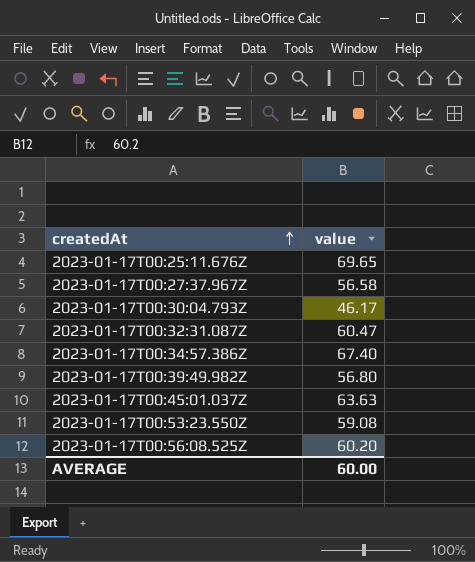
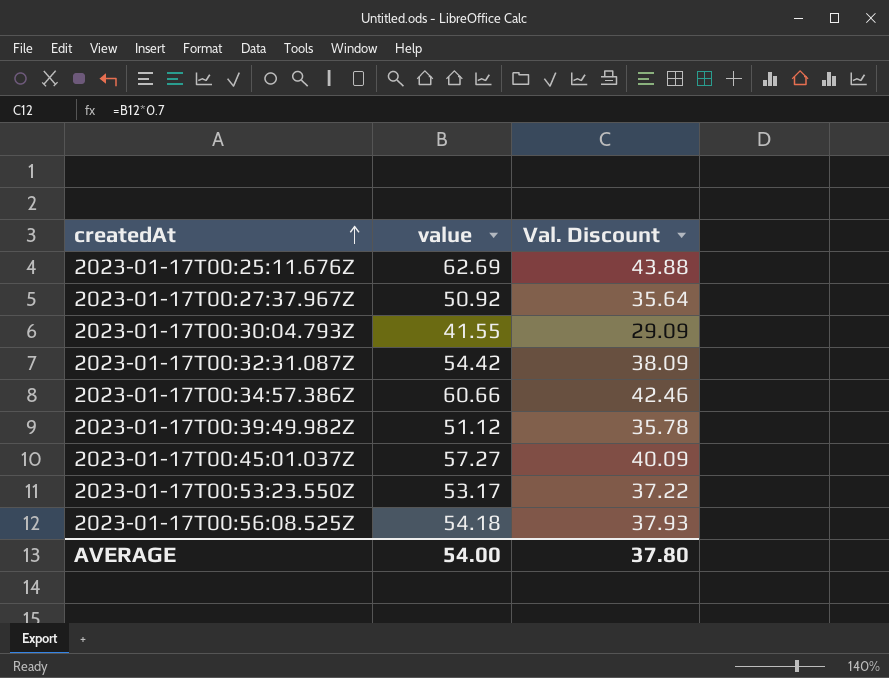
column Val. Discount | formula: none -> [value] * 0.7
2023-01-17T00:25:11.676Z | value: 69.65 -> 62.69
2023-01-17T00:27:37.967Z | value: 56.58 -> 50.92
2023-01-17T00:30:04.793Z | value: 46.17 -> 41.55
2023-01-17T00:32:31.087Z | value: 60.47 -> 54.42
2023-01-17T00:34:57.386Z | value: 67.40 -> 60.66
2023-01-17T00:39:49.982Z | value: 56.80 -> 51.12
2023-01-17T00:45:01.037Z | value: 63.63 -> 57.27
2023-01-17T00:53:23.550Z | value: 59.08 -> 53.17
2023-01-17T00:56:08.525Z | value: 60.20 -> 54.18
AVERAGE | value: 60.00 -> 54.00

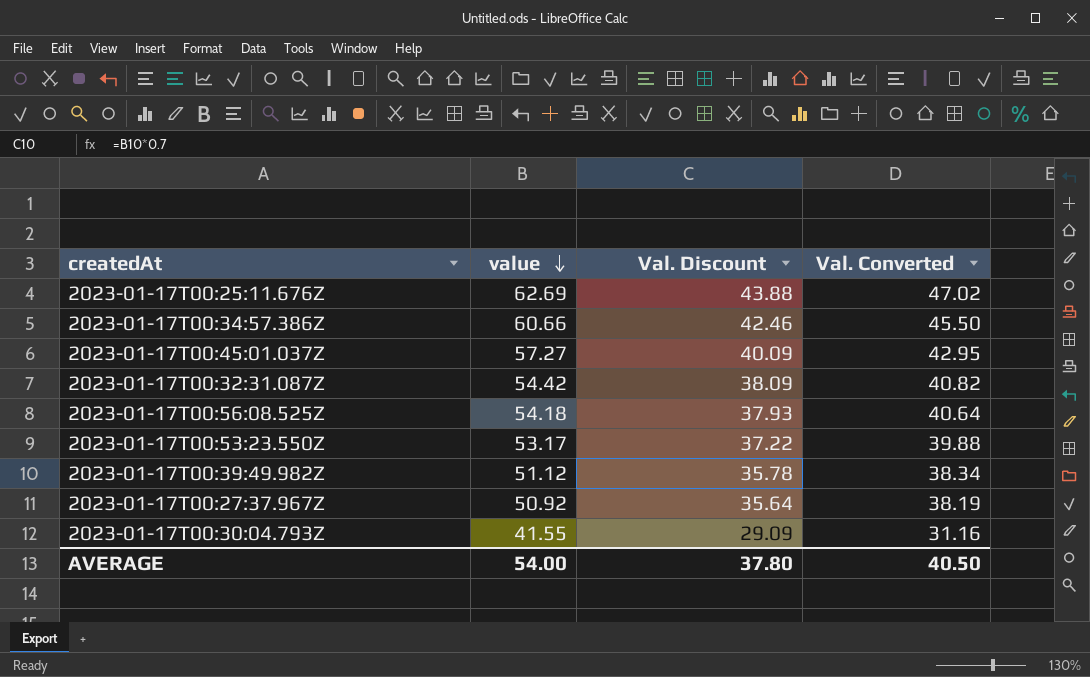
row order: createdAt ascending -> value descending
column Val. Converted | formula: none -> [value] * 0.75

